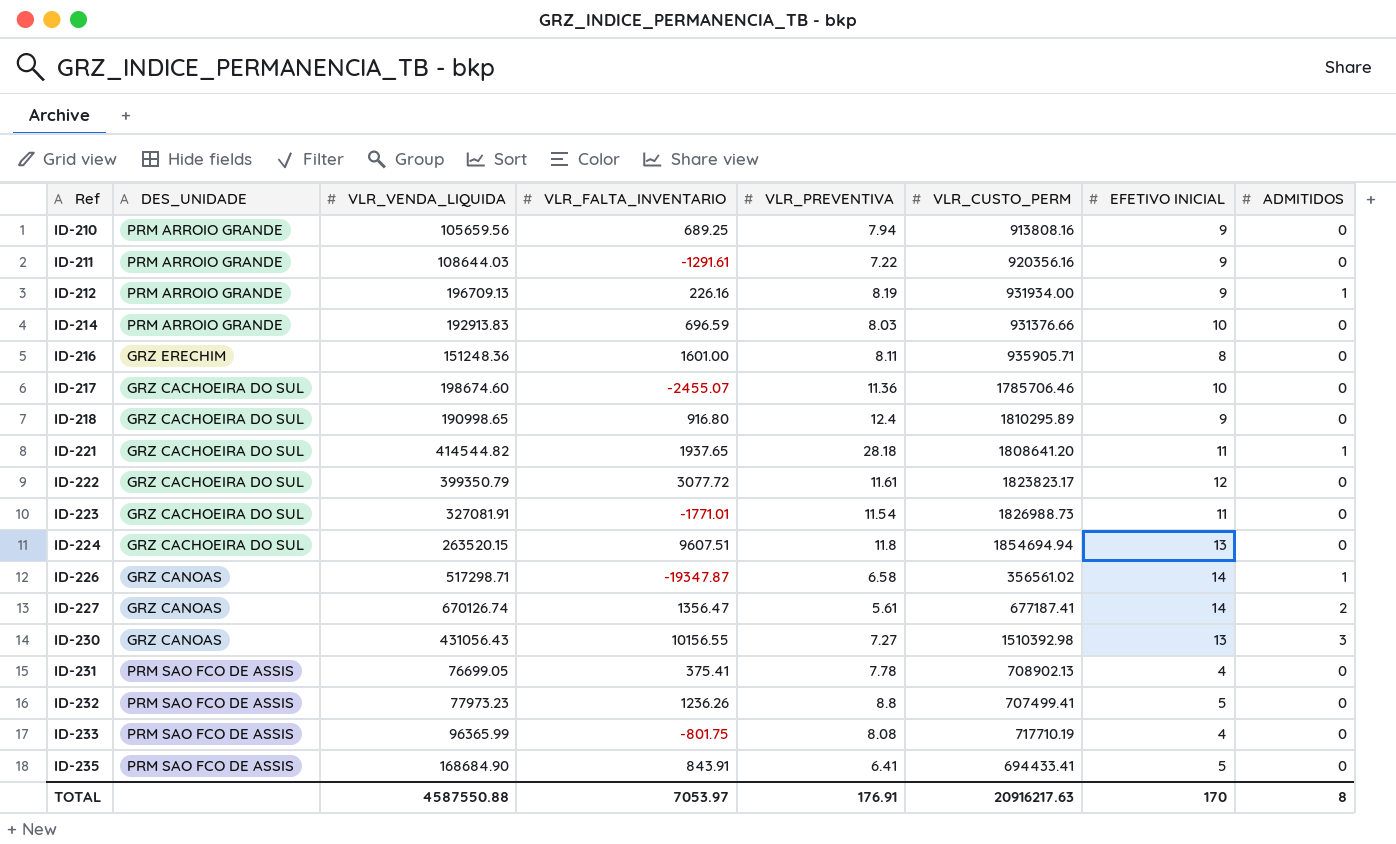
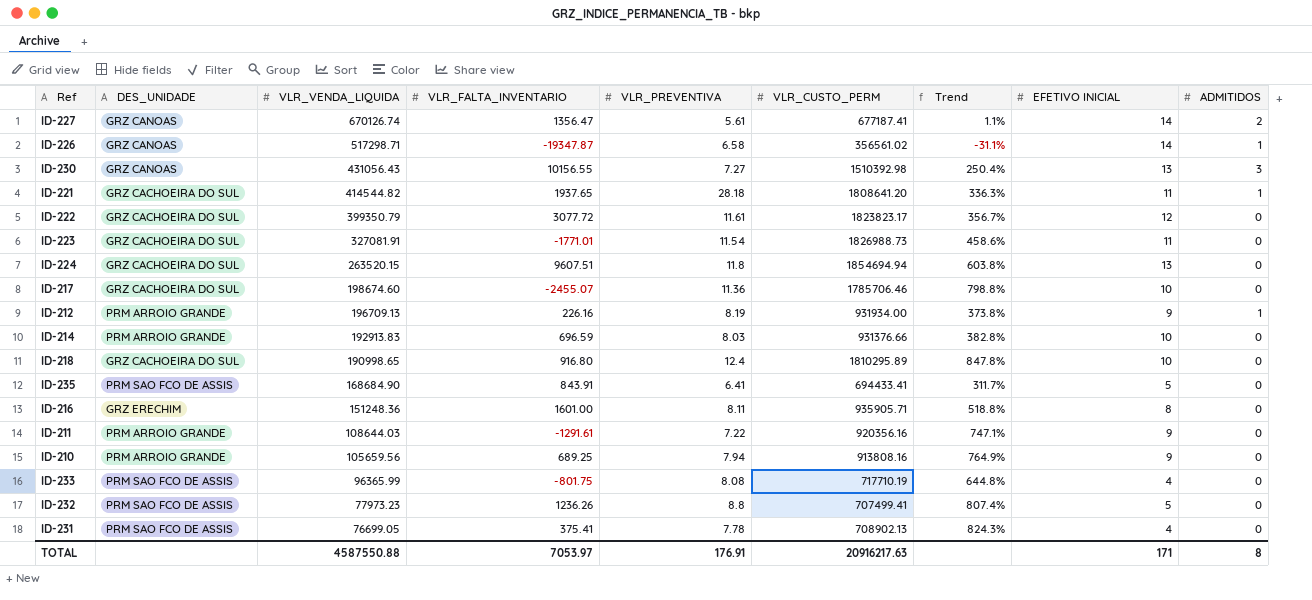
row order: Ref ascending -> VLR_VENDA_LIQUIDA descending
column Trend | formula: none -> ([VLR_CUSTO_PERM] - [VLR_VENDA_LIQUIDA]) / [VLR_VENDA_LIQUIDA]
ID-218 | EFETIVO INICIAL: 9 -> 10
TOTAL | EFETIVO INICIAL: 170 -> 171

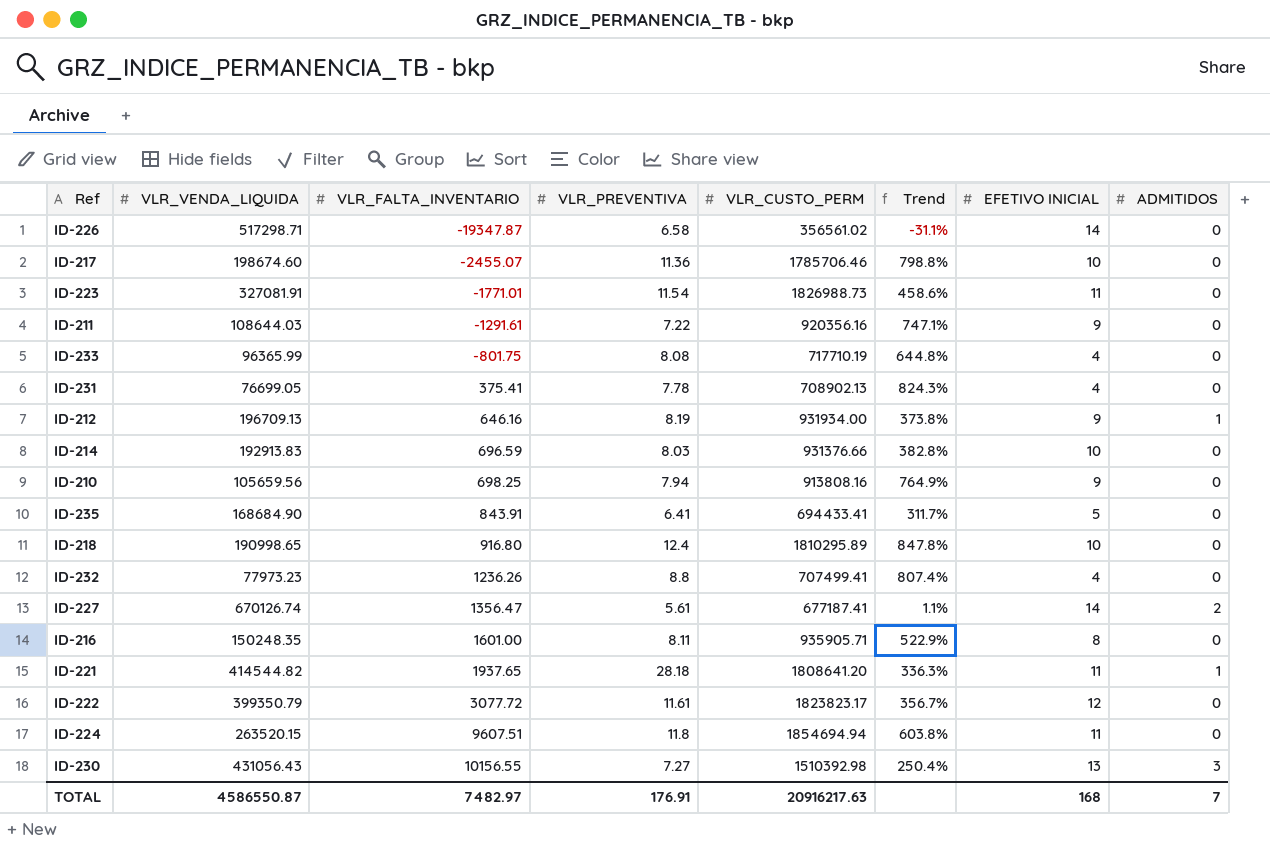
row order: VLR_VENDA_LIQUIDA descending -> VLR_FALTA_INVENTARIO ascending
column DES_UNIDADE | position: 2 -> none
ID-226 | ADMITIDOS: 1 -> 0
ID-212 | VLR_FALTA_INVENTARIO: 226.16 -> 646.16
ID-210 | VLR_FALTA_INVENTARIO: 689.25 -> 698.25
ID-232 | EFETIVO INICIAL: 5 -> 4
ID-216 | VLR_VENDA_LIQUIDA: 151248.36 -> 150248.35
ID-216 | Trend: 518.8% -> 522.9%
ID-224 | EFETIVO INICIAL: 13 -> 11
TOTAL | VLR_VENDA_LIQUIDA: 4587550.88 -> 4586550.87
TOTAL | VLR_FALTA_INVENTARIO: 7053.97 -> 7482.97
TOTAL | EFETIVO INICIAL: 171 -> 168
TOTAL | ADMITIDOS: 8 -> 7

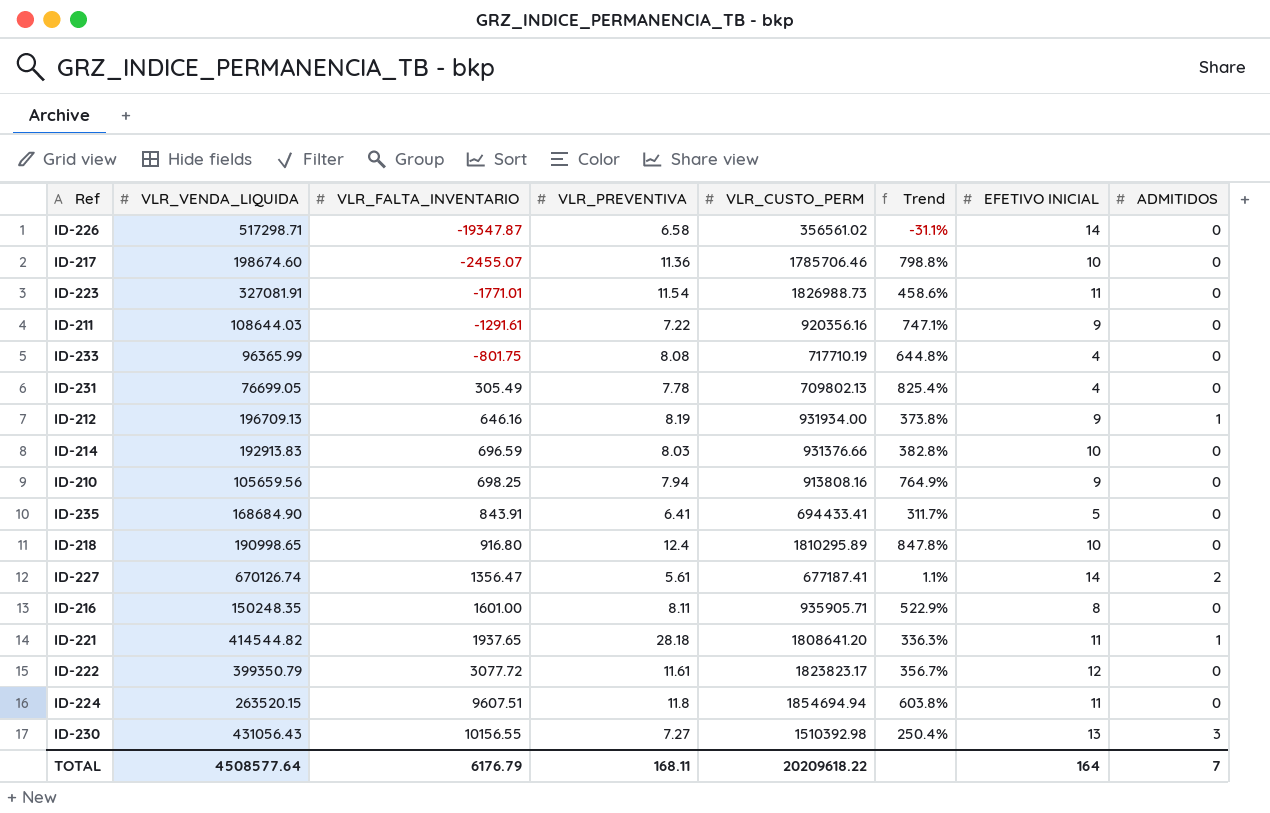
row ID-232: 77973.23 | 1236.26 | 8.8 | 707499.41 | 807.4% | 4 | 0 -> none
ID-231 | VLR_FALTA_INVENTARIO: 375.41 -> 305.49
ID-231 | VLR_CUSTO_PERM: 708902.13 -> 709802.13
ID-231 | Trend: 824.3% -> 825.4%
TOTAL | VLR_VENDA_LIQUIDA: 4586550.87 -> 4508577.64
TOTAL | VLR_FALTA_INVENTARIO: 7482.97 -> 6176.79
TOTAL | VLR_PREVENTIVA: 176.91 -> 168.11
TOTAL | VLR_CUSTO_PERM: 20916217.63 -> 20209618.22
TOTAL | EFETIVO INICIAL: 168 -> 164

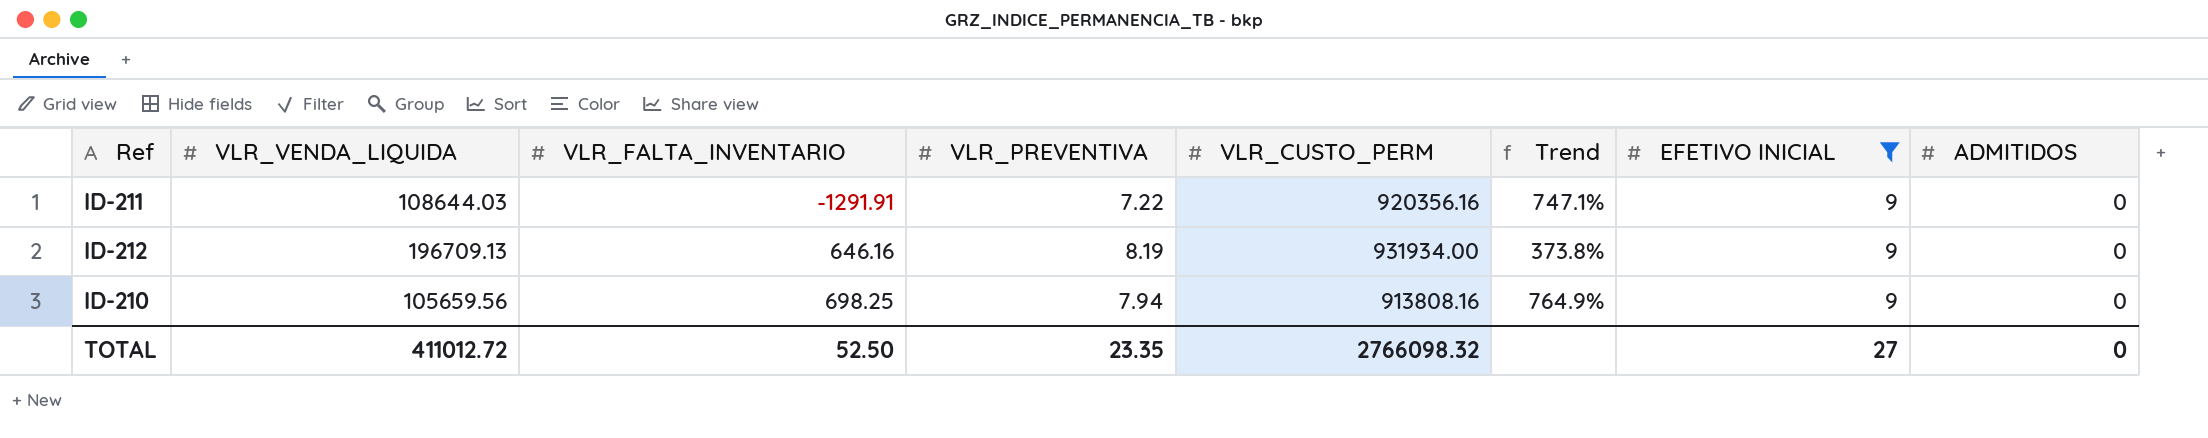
filter: none -> EFETIVO INICIAL = 9
ID-211 | VLR_FALTA_INVENTARIO: -1291.61 -> -1291.91
ID-212 | ADMITIDOS: 1 -> 0
TOTAL | VLR_VENDA_LIQUIDA: 4508577.64 -> 411012.72
TOTAL | VLR_FALTA_INVENTARIO: 6176.79 -> 52.50
TOTAL | VLR_PREVENTIVA: 168.11 -> 23.35
TOTAL | VLR_CUSTO_PERM: 20209618.22 -> 2766098.32
TOTAL | EFETIVO INICIAL: 164 -> 27
TOTAL | ADMITIDOS: 7 -> 0

